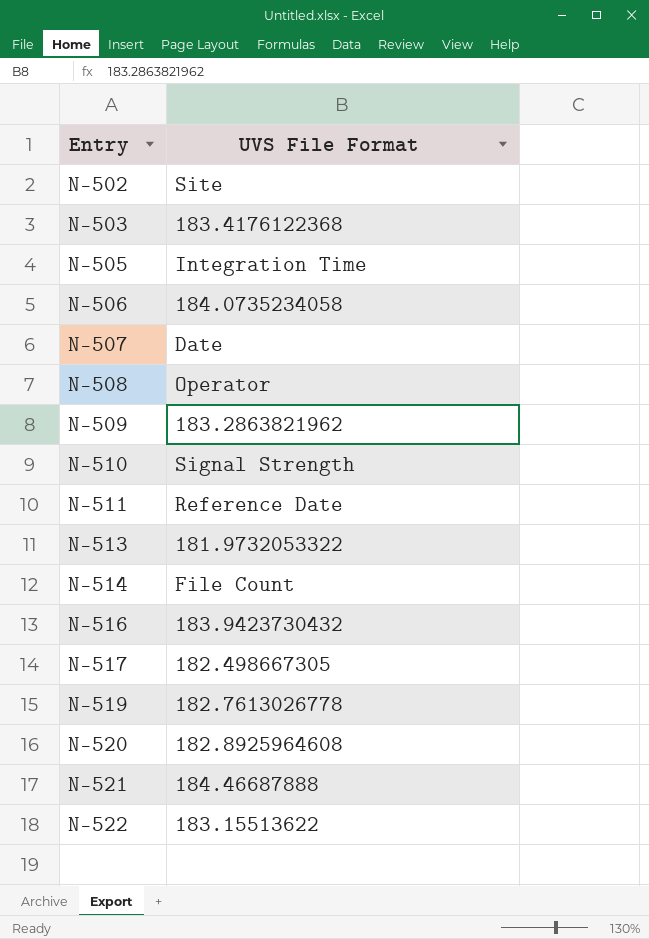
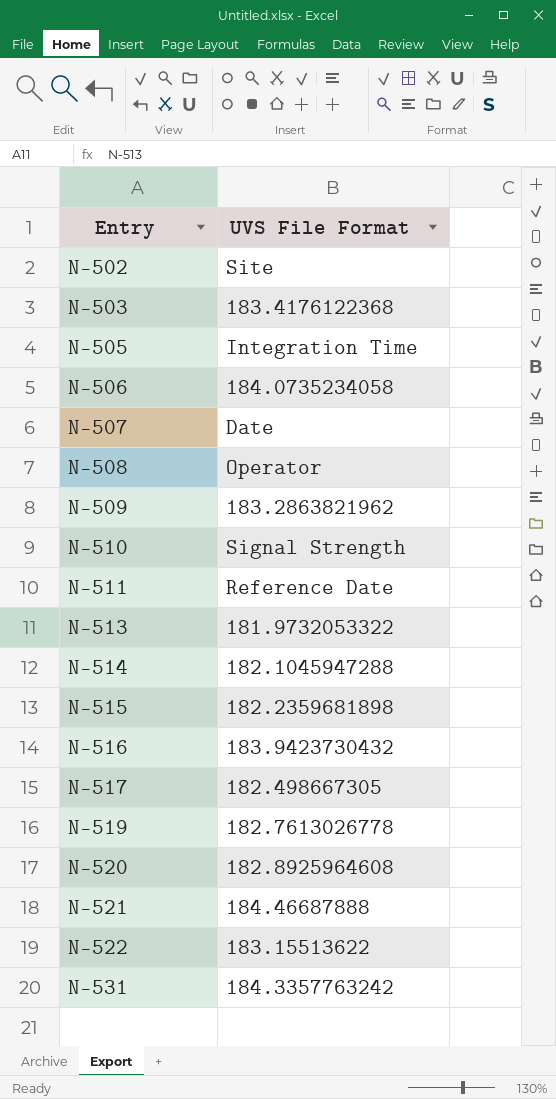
N-514 | UVS File Format: File Count -> 182.1045947288
row N-515: none -> 182.2359681898
row N-531: none -> 184.3357763242

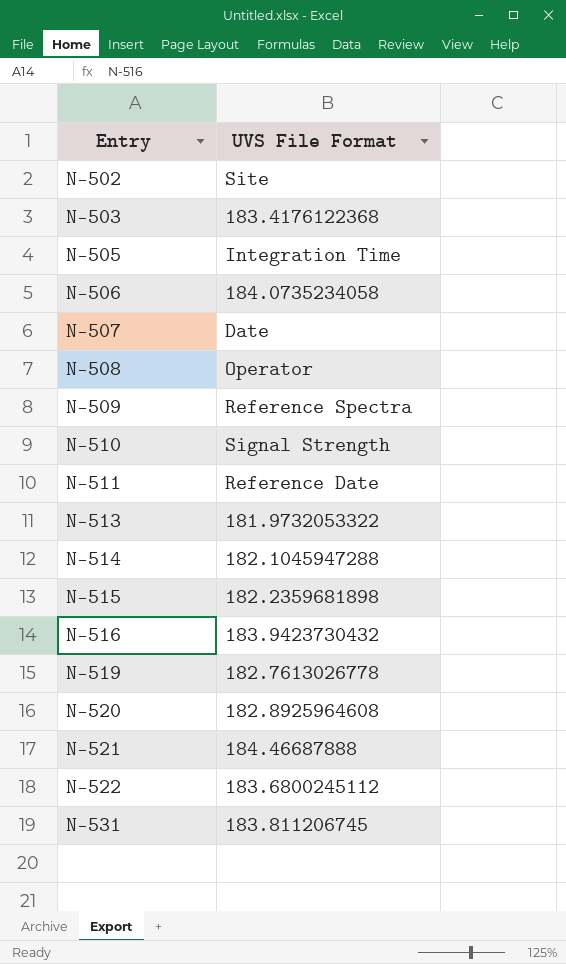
row N-517: 182.498667305 -> none
N-509 | UVS File Format: 183.2863821962 -> Reference Spectra
N-522 | UVS File Format: 183.15513622 -> 183.6800245112
N-531 | UVS File Format: 184.3357763242 -> 183.811206745

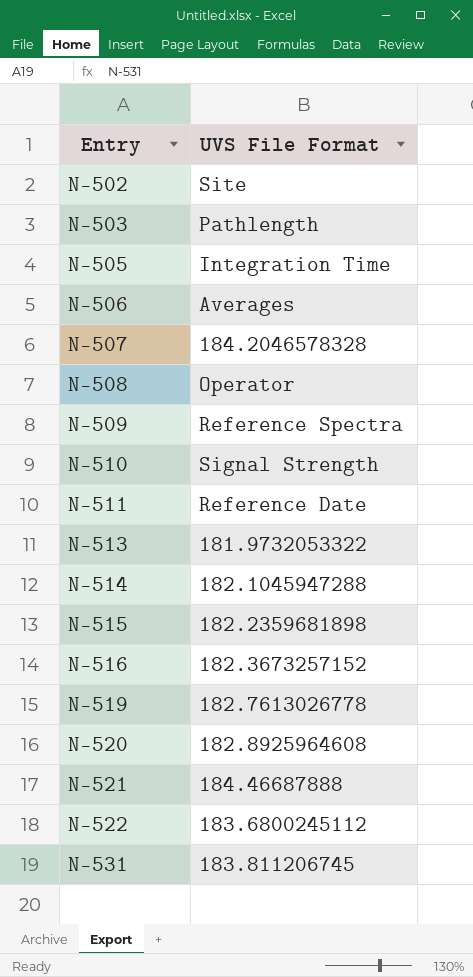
N-503 | UVS File Format: 183.4176122368 -> Pathlength
N-506 | UVS File Format: 184.0735234058 -> Averages
N-507 | UVS File Format: Date -> 184.2046578328
N-516 | UVS File Format: 183.9423730432 -> 182.3673257152

